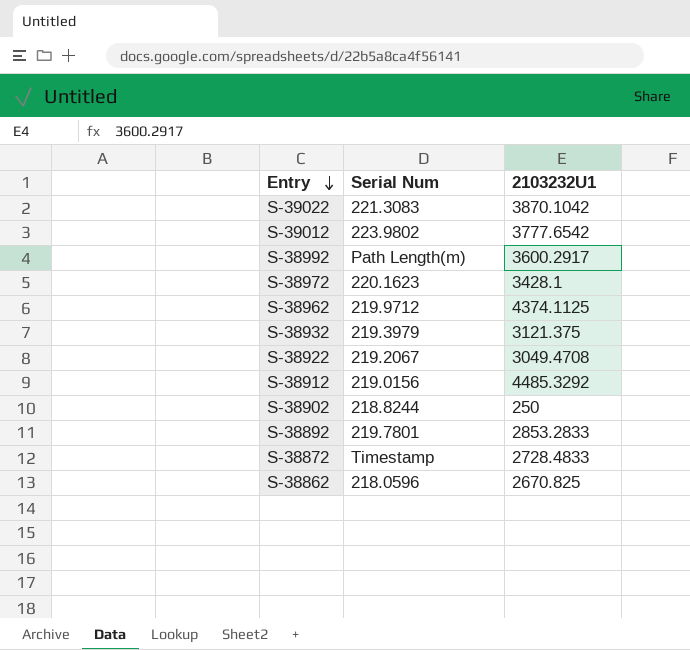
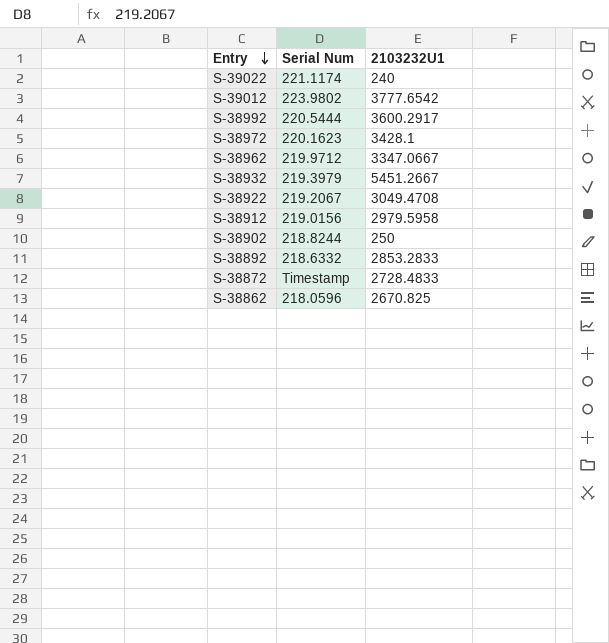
S-39022 | Serial Num: 221.3083 -> 221.1174
S-39022 | 2103232U1: 3870.1042 -> 240
S-38992 | Serial Num: Path Length(m) -> 220.5444
S-38962 | 2103232U1: 4374.1125 -> 3347.0667
S-38932 | 2103232U1: 3121.375 -> 5451.2667
S-38912 | 2103232U1: 4485.3292 -> 2979.5958
S-38892 | Serial Num: 219.7801 -> 218.6332

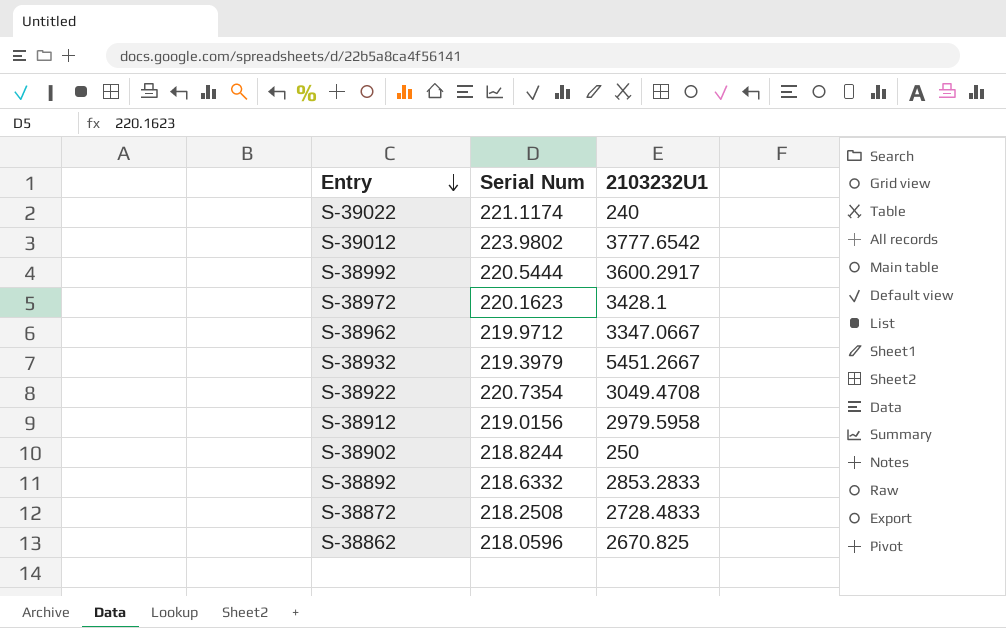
S-38922 | Serial Num: 219.2067 -> 220.7354
S-38872 | Serial Num: Timestamp -> 218.2508

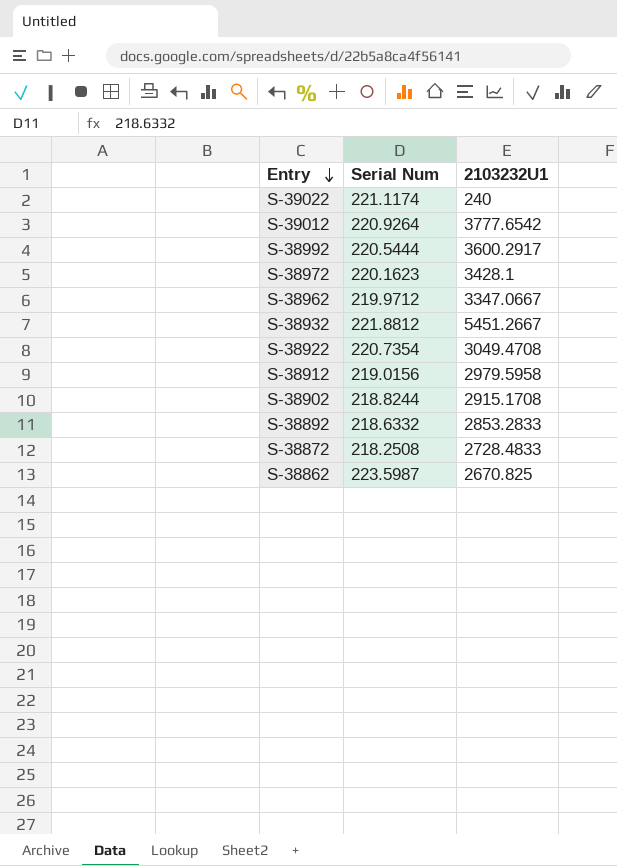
S-39012 | Serial Num: 223.9802 -> 220.9264
S-38932 | Serial Num: 219.3979 -> 221.8812
S-38902 | 2103232U1: 250 -> 2915.1708
S-38862 | Serial Num: 218.0596 -> 223.5987

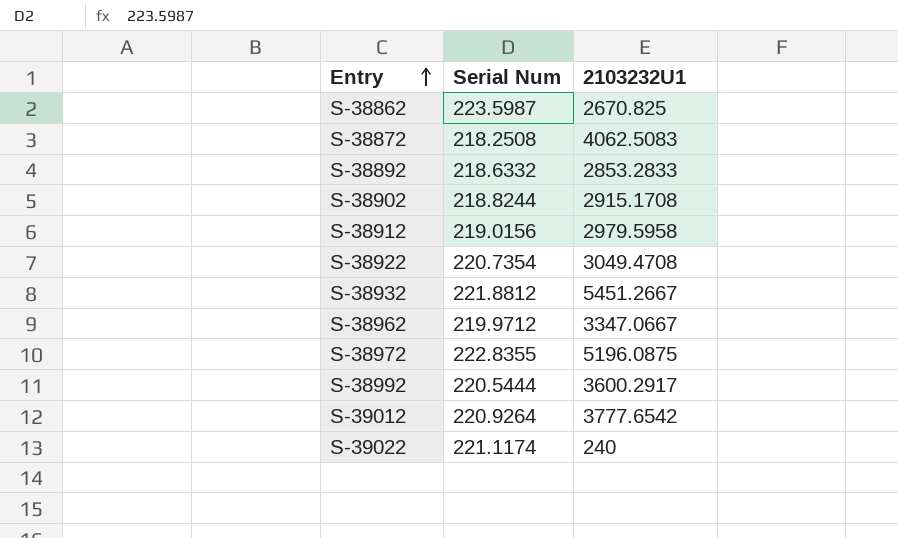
row order: Entry descending -> Entry ascending
S-38872 | 2103232U1: 2728.4833 -> 4062.5083
S-38972 | Serial Num: 220.1623 -> 222.8355
S-38972 | 2103232U1: 3428.1 -> 5196.0875

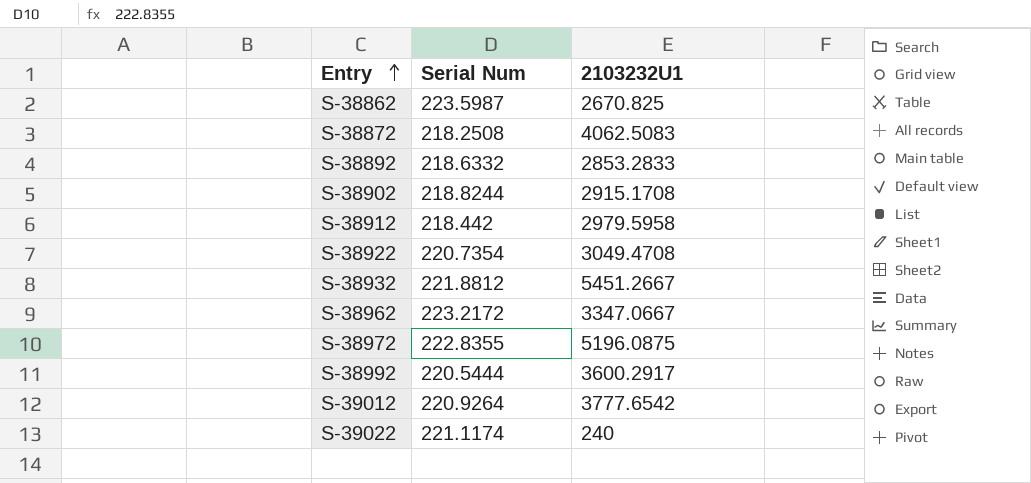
S-38912 | Serial Num: 219.0156 -> 218.442
S-38962 | Serial Num: 219.9712 -> 223.2172

